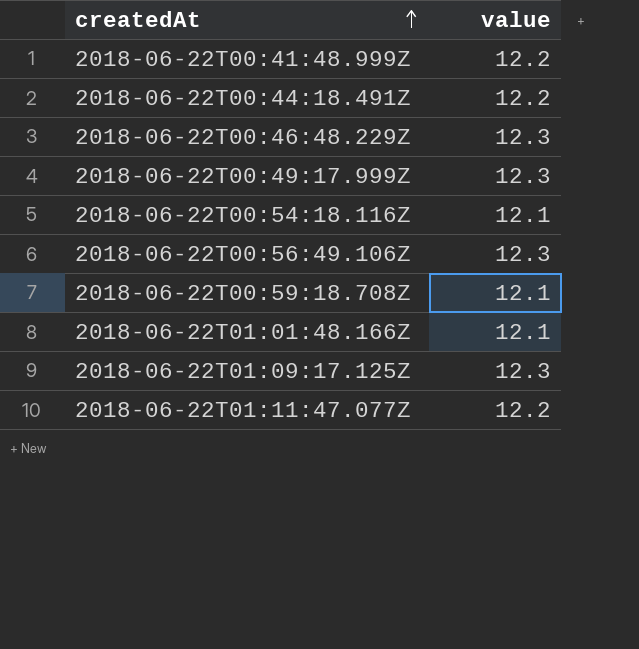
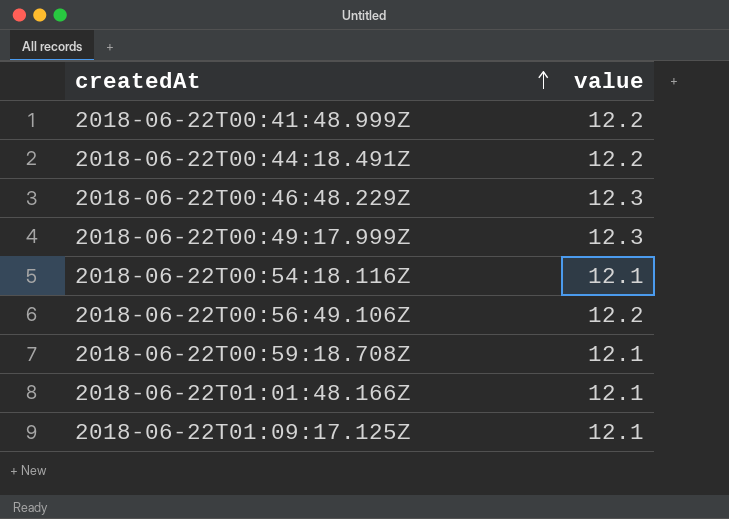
row 2018-06-22T01:11:47.077Z: 12.2 -> none
2018-06-22T00:56:49.106Z | value: 12.3 -> 12.2
2018-06-22T01:09:17.125Z | value: 12.3 -> 12.1

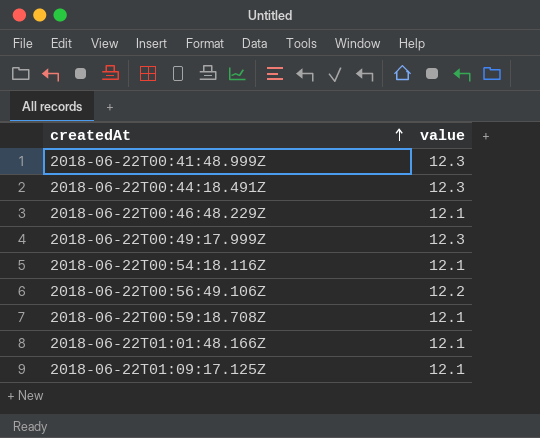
2018-06-22T00:41:48.999Z | value: 12.2 -> 12.3
2018-06-22T00:44:18.491Z | value: 12.2 -> 12.3
2018-06-22T00:46:48.229Z | value: 12.3 -> 12.1

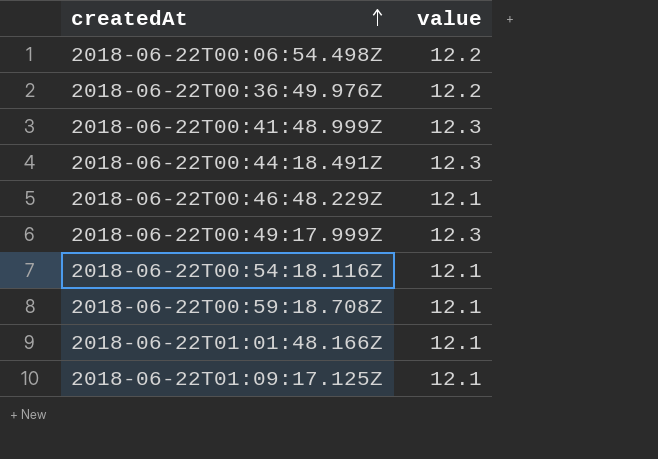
row 2018-06-22T00:56:49.106Z: 12.2 -> none
row 2018-06-22T00:06:54.498Z: none -> 12.2
row 2018-06-22T00:36:49.976Z: none -> 12.2

